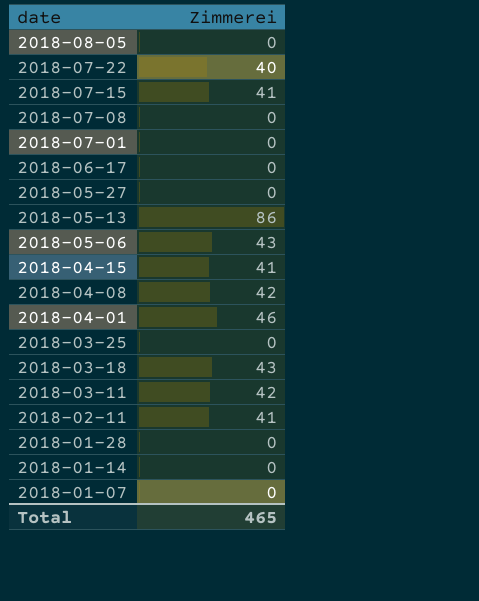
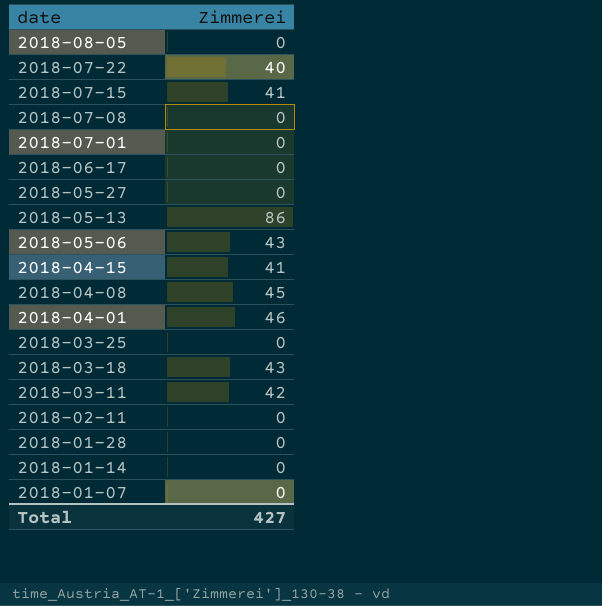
2018-04-08 | Zimmerei: 42 -> 45
2018-02-11 | Zimmerei: 41 -> 0
Total | Zimmerei: 465 -> 427

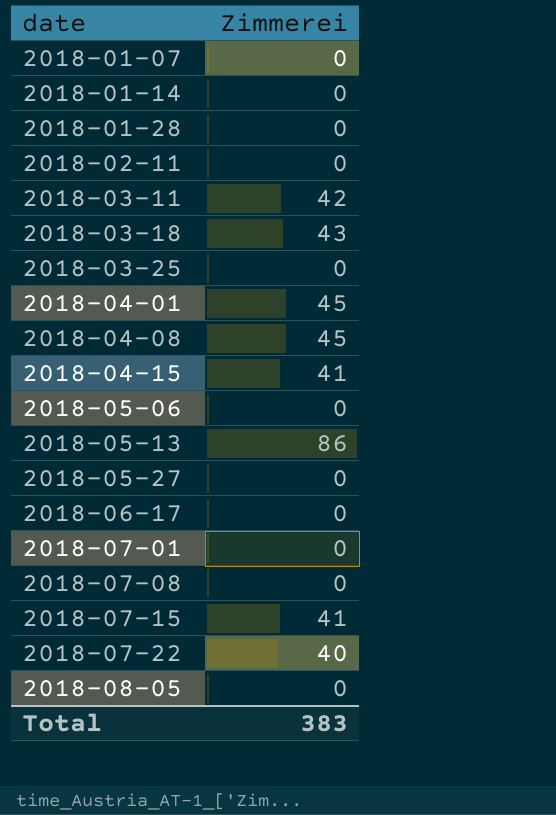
row order: date descending -> date ascending
2018-04-01 | Zimmerei: 46 -> 45
2018-05-06 | Zimmerei: 43 -> 0
Total | Zimmerei: 427 -> 383

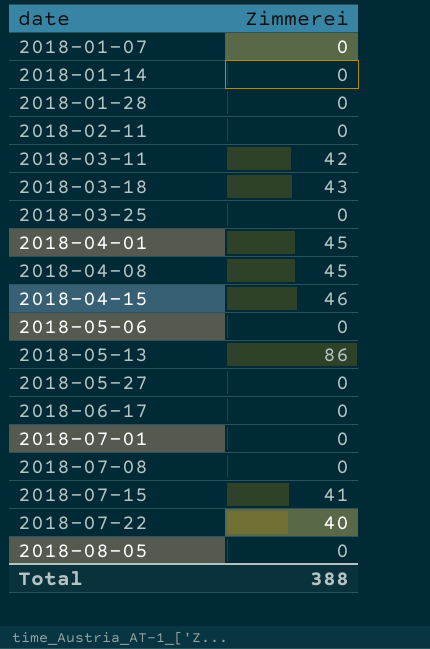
2018-04-15 | Zimmerei: 41 -> 46
Total | Zimmerei: 383 -> 388

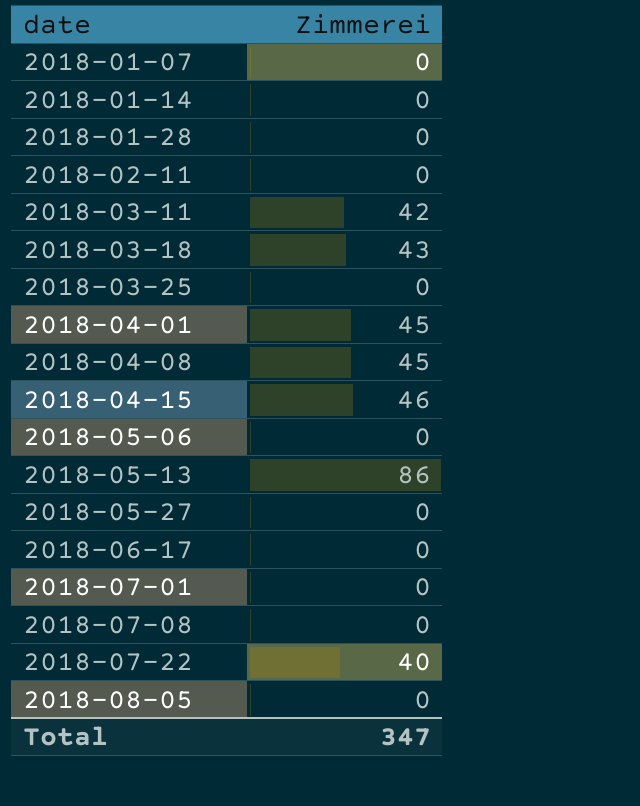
row 2018-07-15: 41 -> none
Total | Zimmerei: 388 -> 347

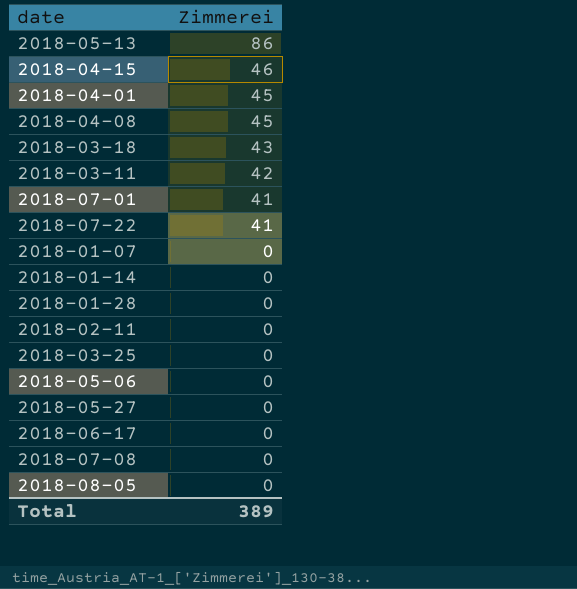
row order: date ascending -> Zimmerei descending
2018-07-01 | Zimmerei: 0 -> 41
2018-07-22 | Zimmerei: 40 -> 41
Total | Zimmerei: 347 -> 389

